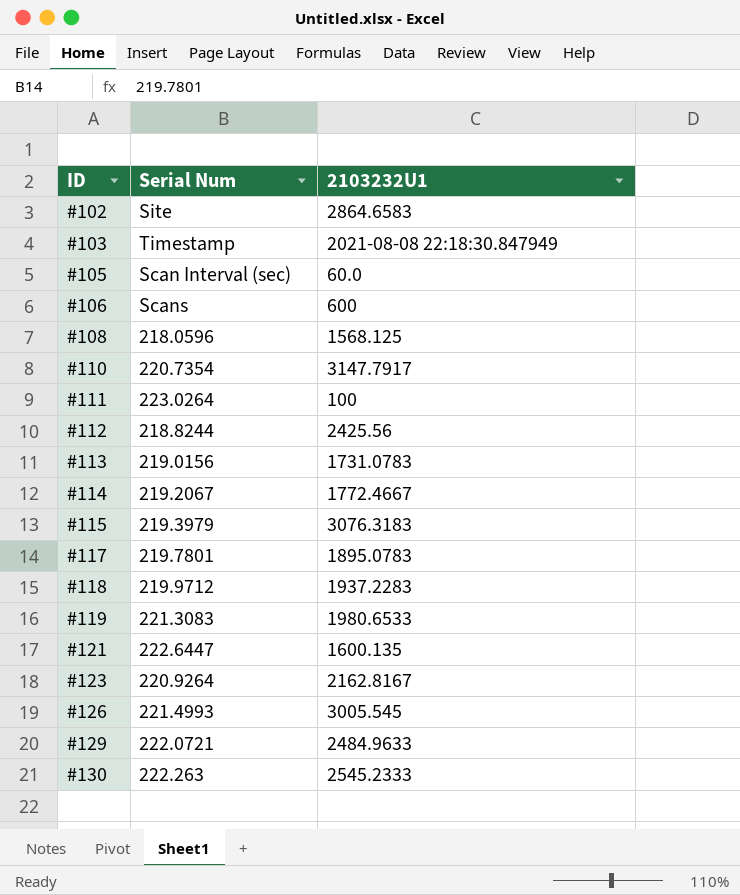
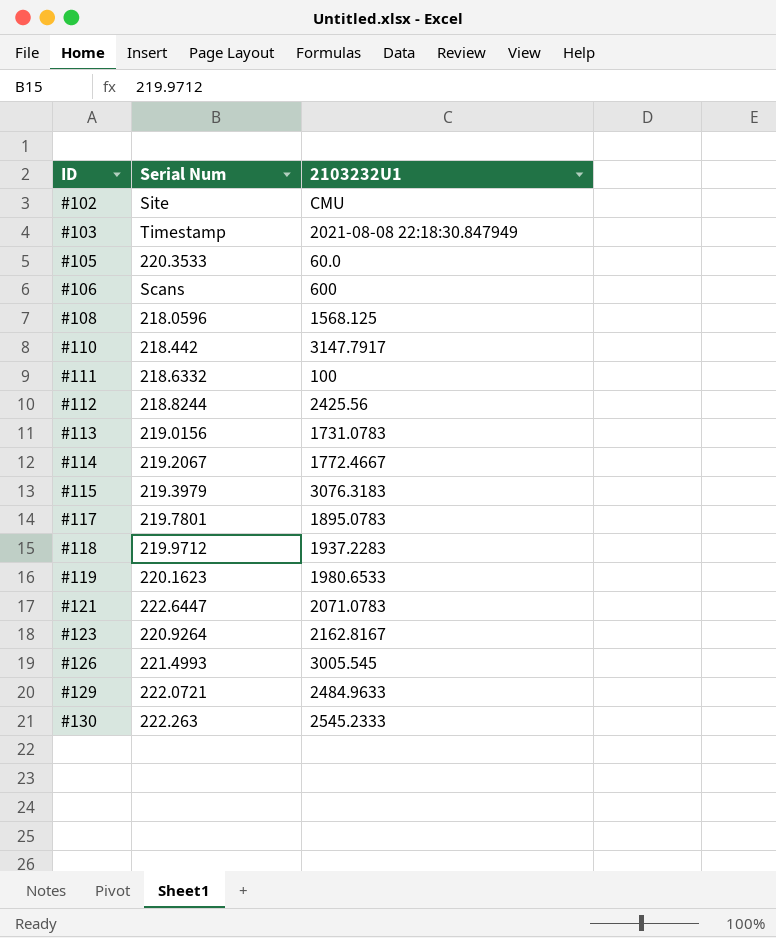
#102 | 2103232U1: 2864.6583 -> CMU
#105 | Serial Num: Scan Interval (sec) -> 220.3533
#110 | Serial Num: 220.7354 -> 218.442
#111 | Serial Num: 223.0264 -> 218.6332
#119 | Serial Num: 221.3083 -> 220.1623
#121 | 2103232U1: 1600.135 -> 2071.0783

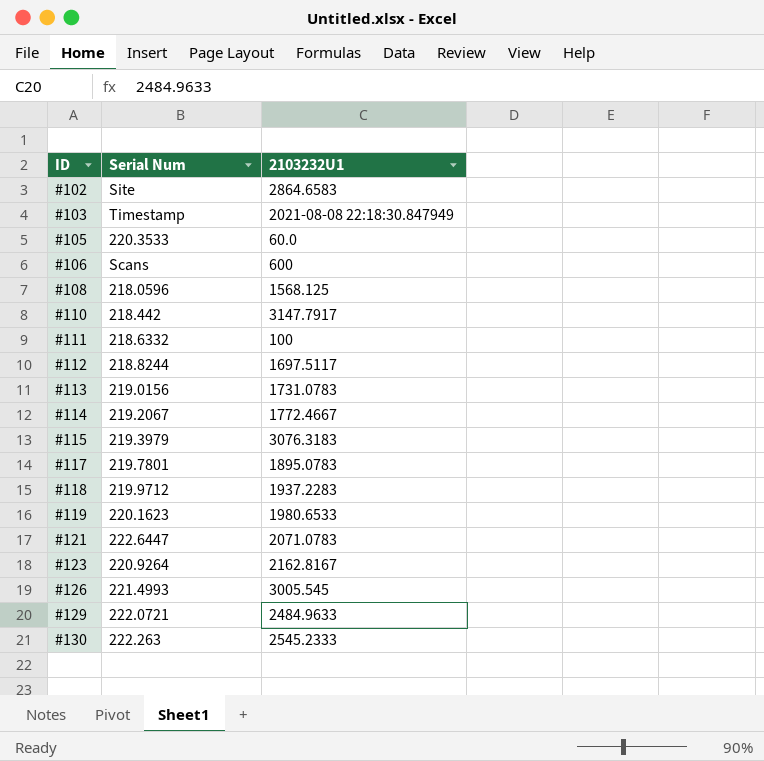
#102 | 2103232U1: CMU -> 2864.6583
#112 | 2103232U1: 2425.56 -> 1697.5117

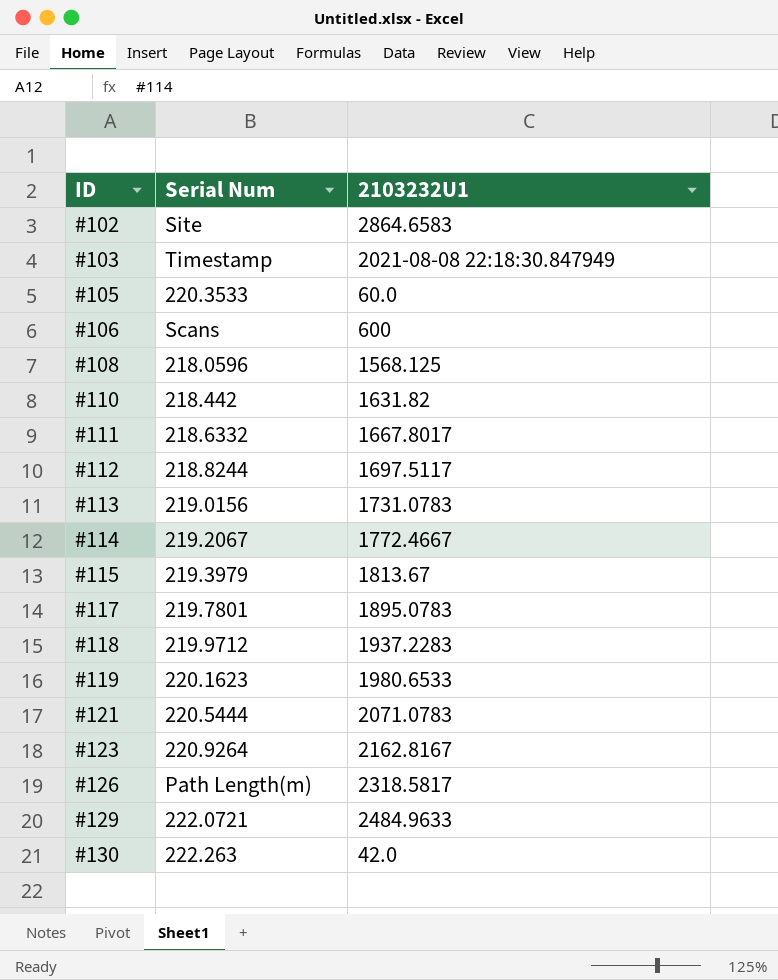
#110 | 2103232U1: 3147.7917 -> 1631.82
#111 | 2103232U1: 100 -> 1667.8017
#115 | 2103232U1: 3076.3183 -> 1813.67
#121 | Serial Num: 222.6447 -> 220.5444
#126 | Serial Num: 221.4993 -> Path Length(m)
#126 | 2103232U1: 3005.545 -> 2318.5817
#130 | 2103232U1: 2545.2333 -> 42.0

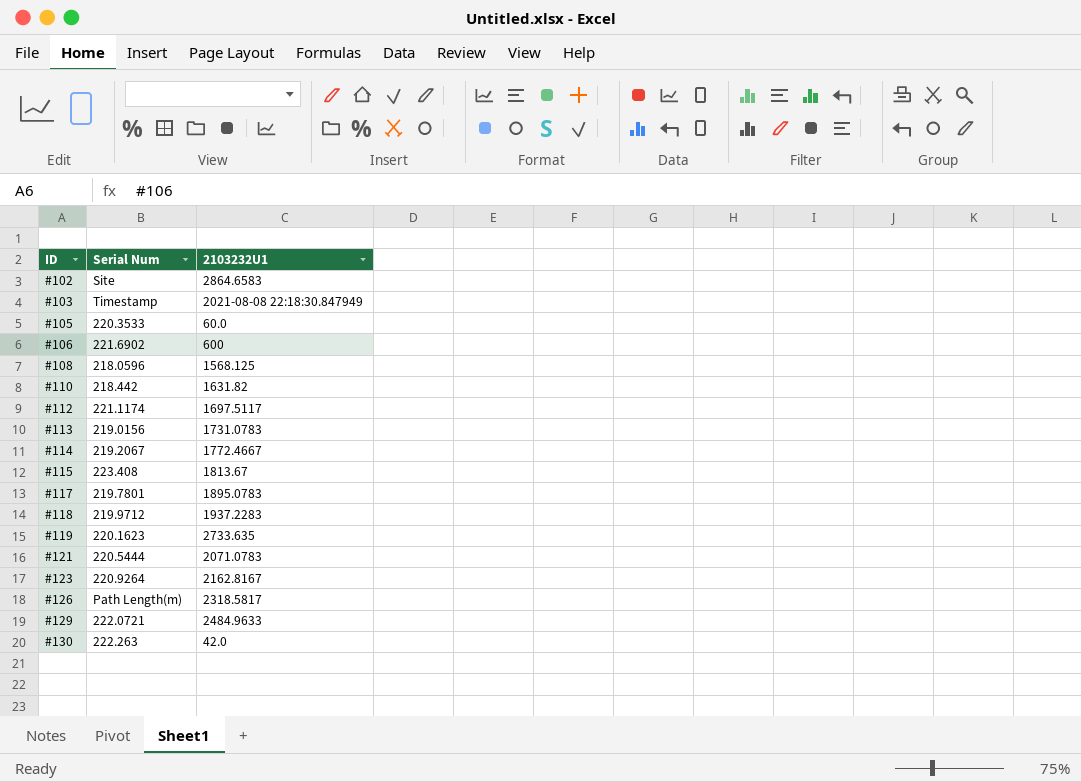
row #111: 218.6332 | 1667.8017 -> none
#106 | Serial Num: Scans -> 221.6902
#112 | Serial Num: 218.8244 -> 221.1174
#115 | Serial Num: 219.3979 -> 223.408
#119 | 2103232U1: 1980.6533 -> 2733.635

